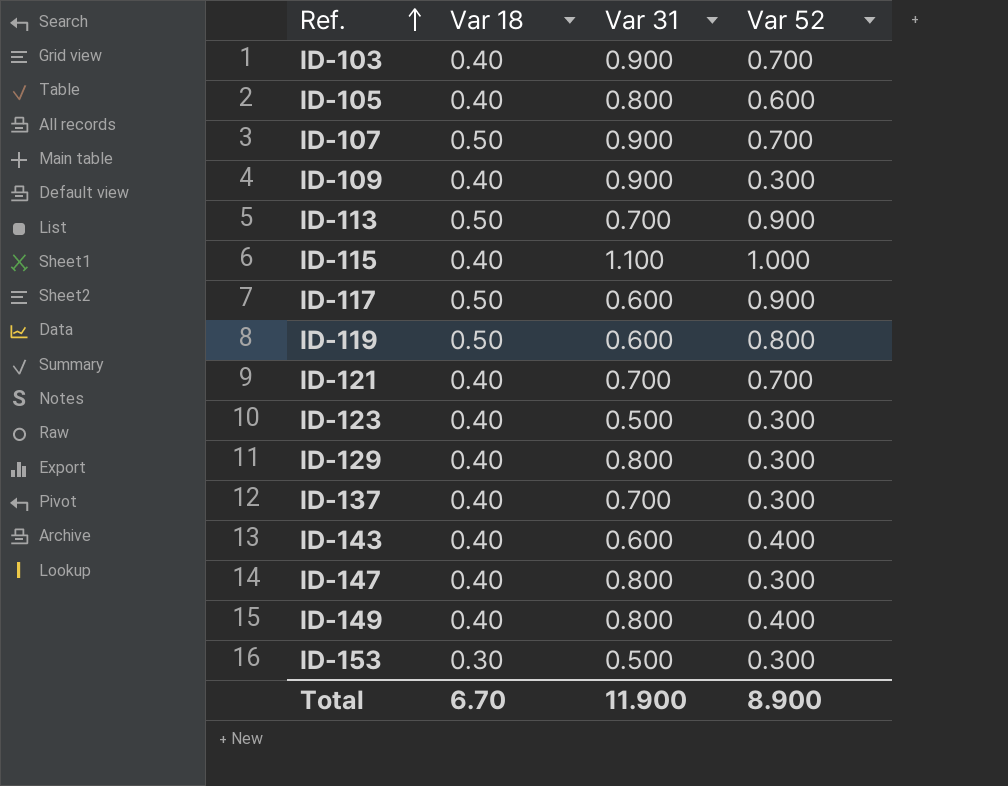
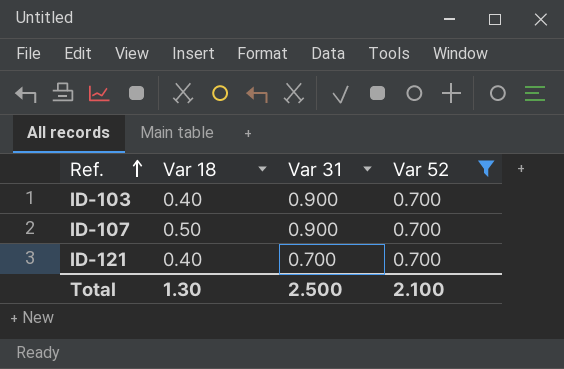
filter: none -> Var 52 = 0.700
Total | Var 18: 6.70 -> 1.30
Total | Var 31: 11.900 -> 2.500
Total | Var 52: 8.900 -> 2.100

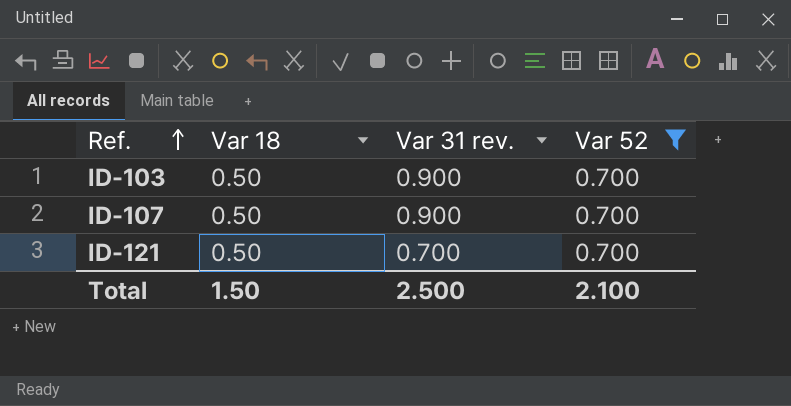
column name: Var 31 -> Var 31 rev.
ID-103 | Var 18: 0.40 -> 0.50
ID-121 | Var 18: 0.40 -> 0.50
Total | Var 18: 1.30 -> 1.50

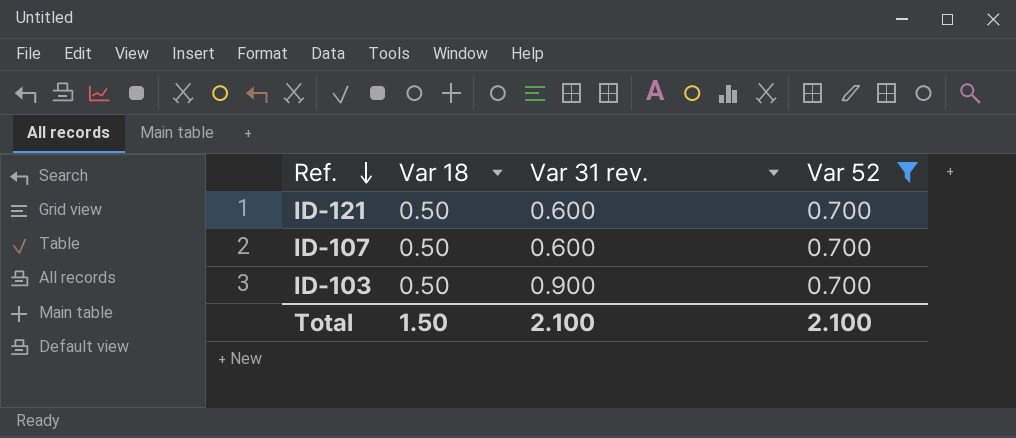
row order: Ref. ascending -> Ref. descending
ID-121 | Var 31 rev.: 0.700 -> 0.600
ID-107 | Var 31 rev.: 0.900 -> 0.600
Total | Var 31 rev.: 2.500 -> 2.100

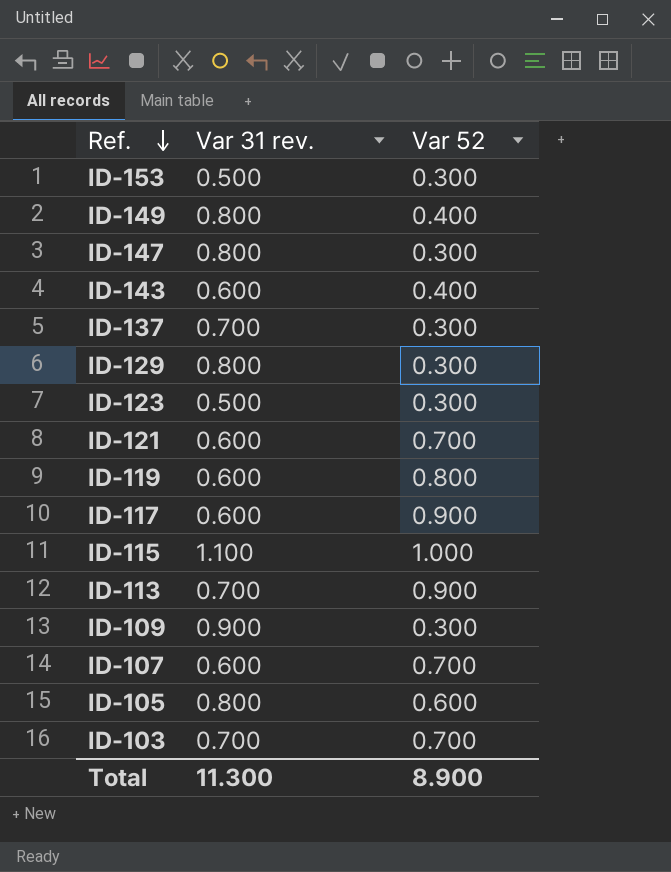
filter: Var 52 = 0.700 -> none
column Var 18 | position: 2 -> none
ID-103 | Var 31 rev.: 0.900 -> 0.700
Total | Var 31 rev.: 2.100 -> 11.300
Total | Var 52: 2.100 -> 8.900

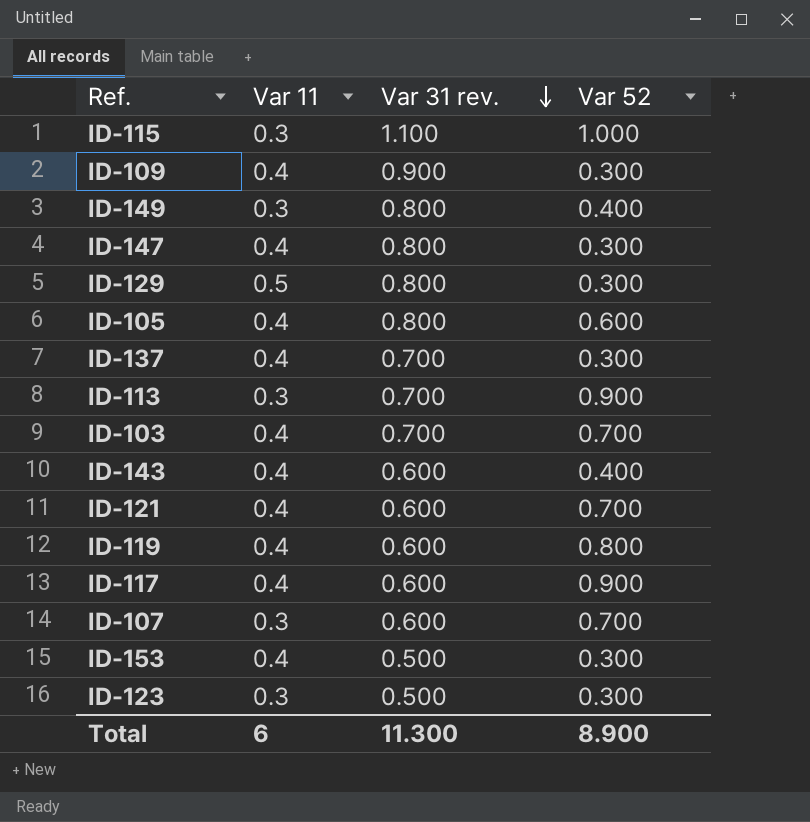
row order: Ref. descending -> Var 31 rev. descending
column Var 11 | position: none -> 2

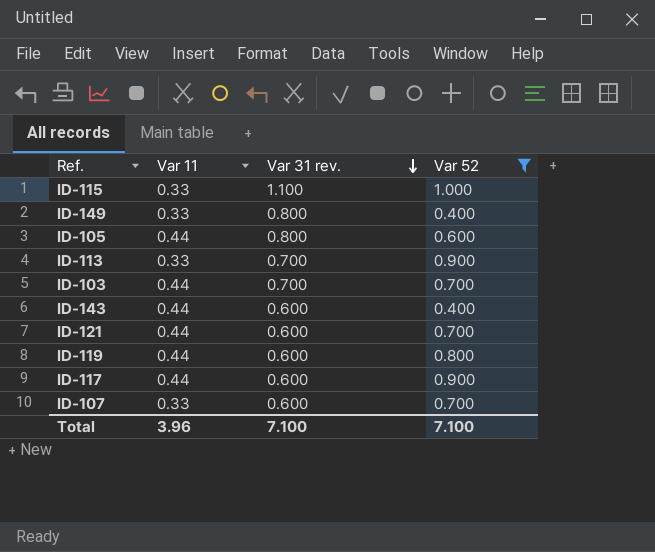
filter: none -> Var 52 != 0.300
ID-115 | Var 11: 0.3 -> 0.33
ID-149 | Var 11: 0.3 -> 0.33
ID-105 | Var 11: 0.4 -> 0.44
ID-113 | Var 11: 0.3 -> 0.33
ID-103 | Var 11: 0.4 -> 0.44
ID-143 | Var 11: 0.4 -> 0.44
ID-121 | Var 11: 0.4 -> 0.44
ID-119 | Var 11: 0.4 -> 0.44
ID-117 | Var 11: 0.4 -> 0.44
ID-107 | Var 11: 0.3 -> 0.33
Total | Var 11: 6 -> 3.96
Total | Var 31 rev.: 11.300 -> 7.100
Total | Var 52: 8.900 -> 7.100

